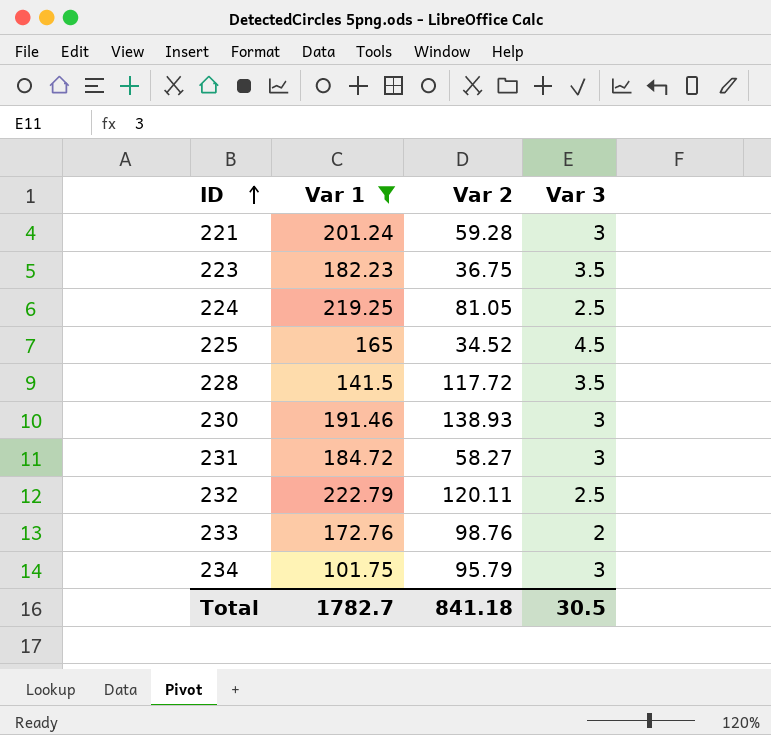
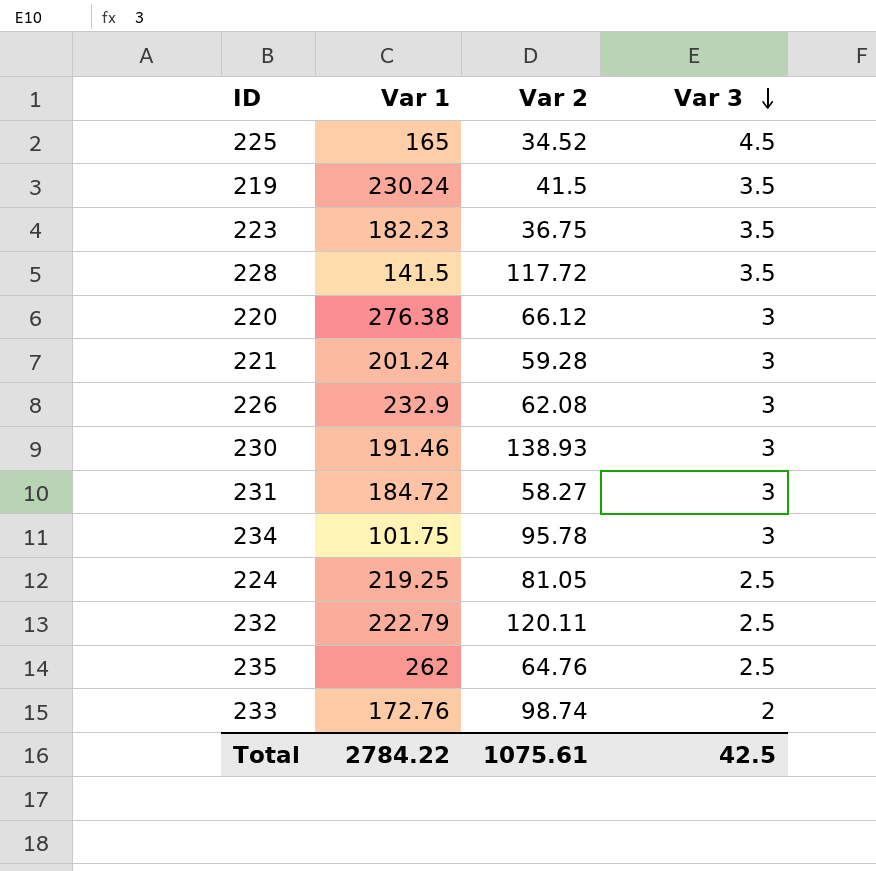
filter: Var 1 <= 222.79 -> none
row order: ID ascending -> Var 3 descending
234 | Var 2: 95.79 -> 95.78
233 | Var 2: 98.76 -> 98.74
Total | Var 1: 1782.7 -> 2784.22
Total | Var 2: 841.18 -> 1075.61
Total | Var 3: 30.5 -> 42.5

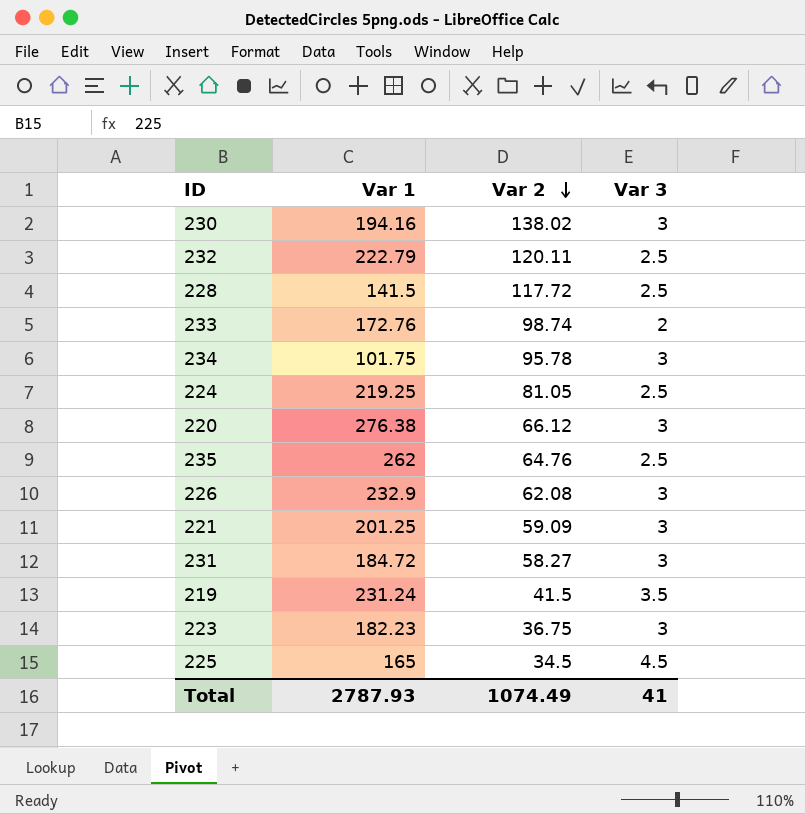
row order: Var 3 descending -> Var 2 descending
230 | Var 1: 191.46 -> 194.16
230 | Var 2: 138.93 -> 138.02
228 | Var 3: 3.5 -> 2.5
221 | Var 1: 201.24 -> 201.25
221 | Var 2: 59.28 -> 59.09
219 | Var 1: 230.24 -> 231.24
223 | Var 3: 3.5 -> 3
225 | Var 2: 34.52 -> 34.5
Total | Var 1: 2784.22 -> 2787.93
Total | Var 2: 1075.61 -> 1074.49
Total | Var 3: 42.5 -> 41

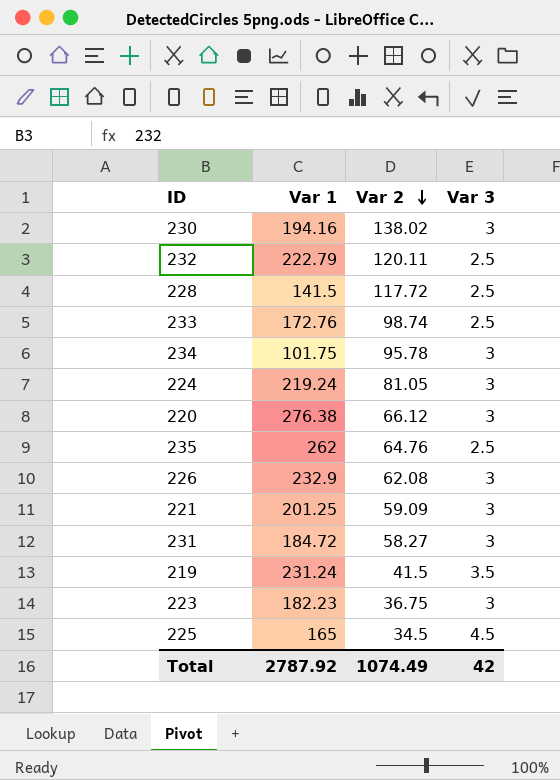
233 | Var 3: 2 -> 2.5
224 | Var 1: 219.25 -> 219.24
224 | Var 3: 2.5 -> 3
Total | Var 1: 2787.93 -> 2787.92
Total | Var 3: 41 -> 42

